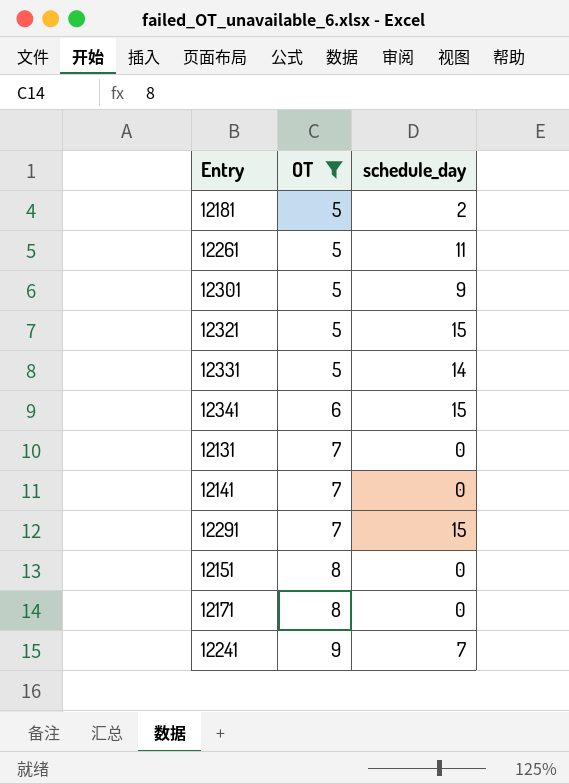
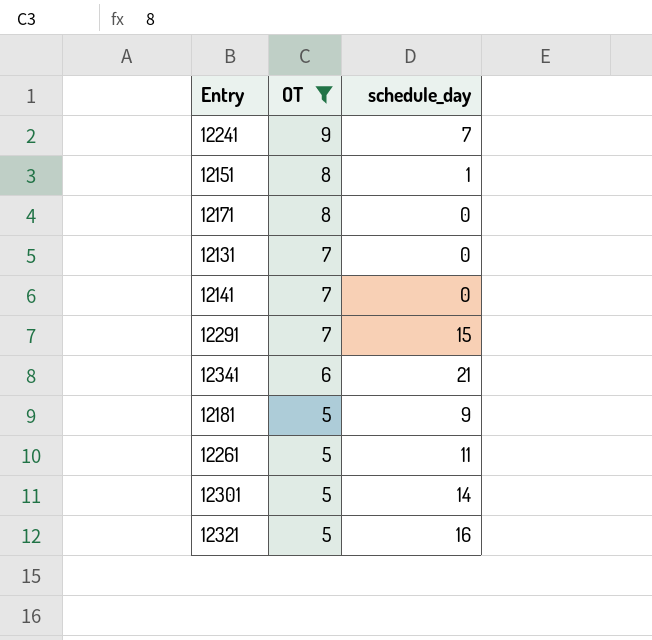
row order: OT ascending -> OT descending
row 12331: 5 | 14 -> none
12151 | schedule_day: 0 -> 1
12341 | schedule_day: 15 -> 21
12181 | schedule_day: 2 -> 9
12301 | schedule_day: 9 -> 14
12321 | schedule_day: 15 -> 16

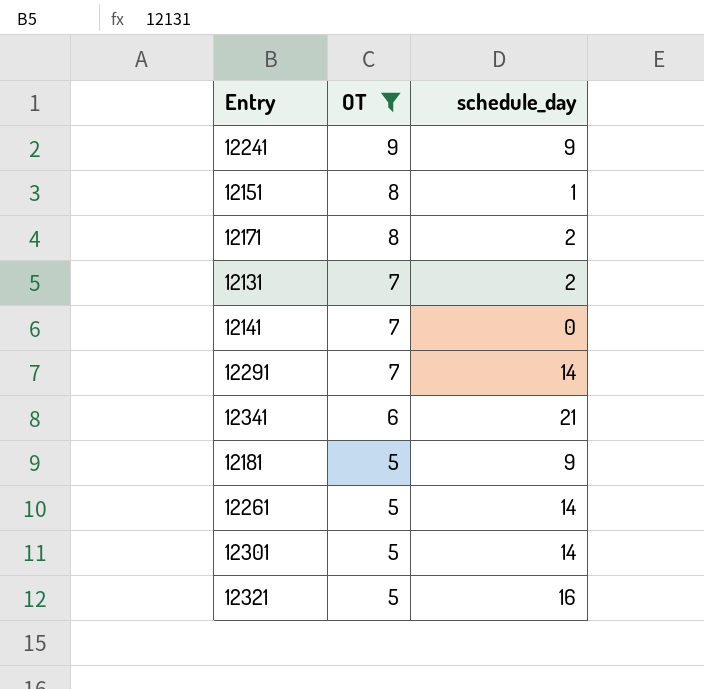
12241 | schedule_day: 7 -> 9
12171 | schedule_day: 0 -> 2
12131 | schedule_day: 0 -> 2
12291 | schedule_day: 15 -> 14
12261 | schedule_day: 11 -> 14

